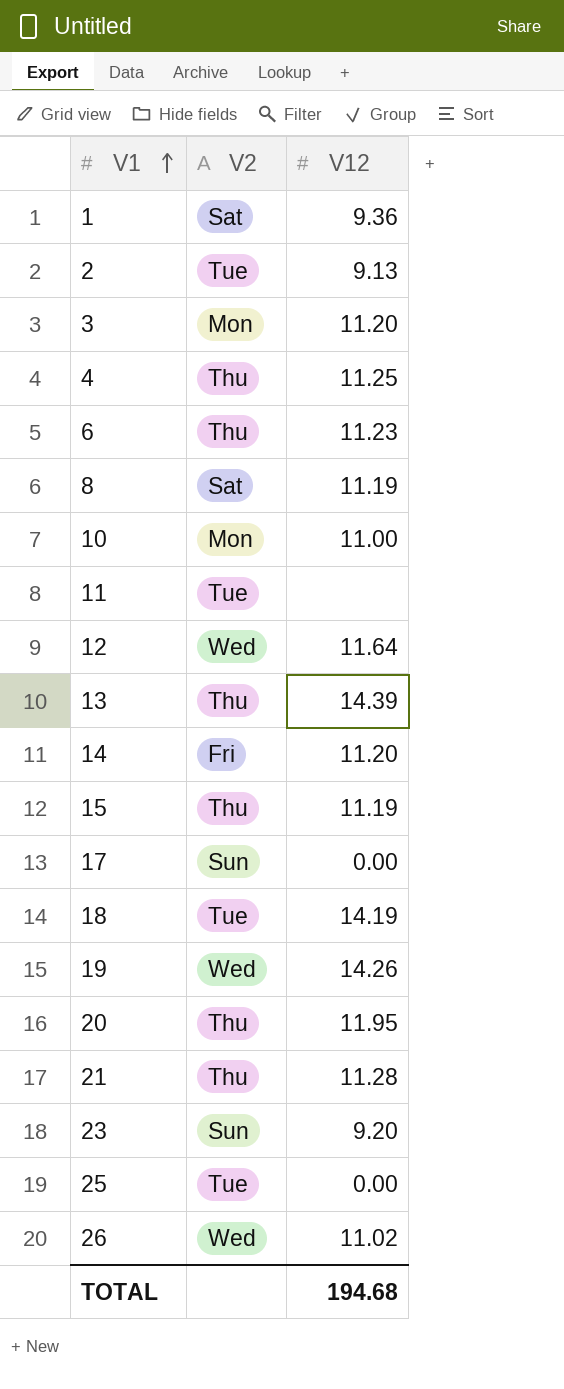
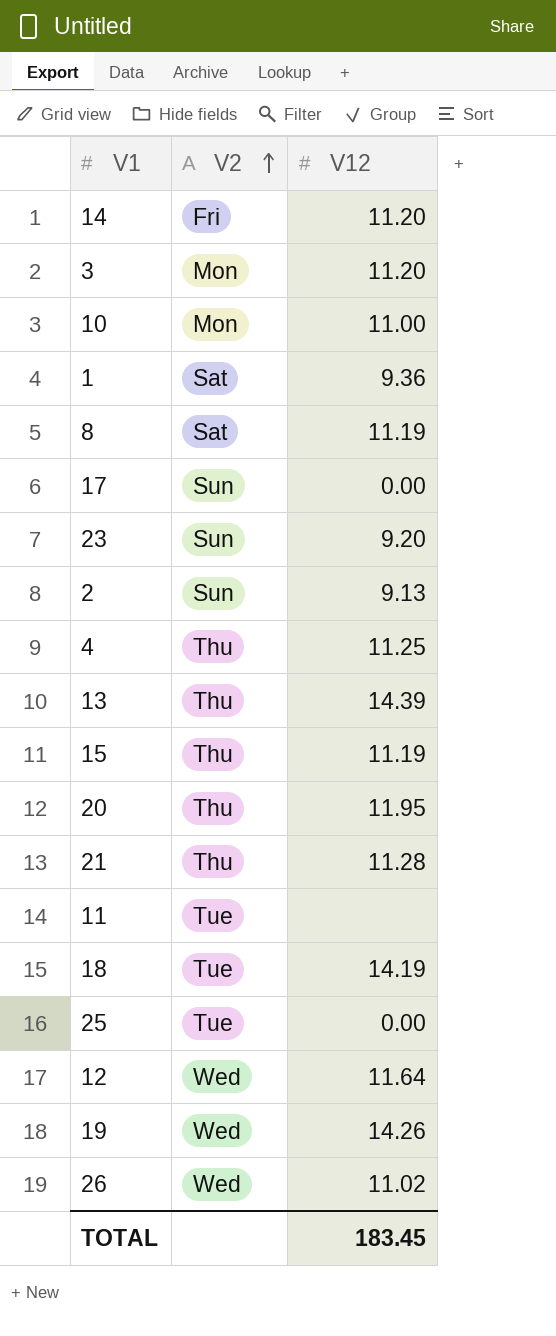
row order: V1 ascending -> V2 ascending
row 6: Thu | 11.23 -> none
2 | V2: Tue -> Sun
TOTAL | V12: 194.68 -> 183.45

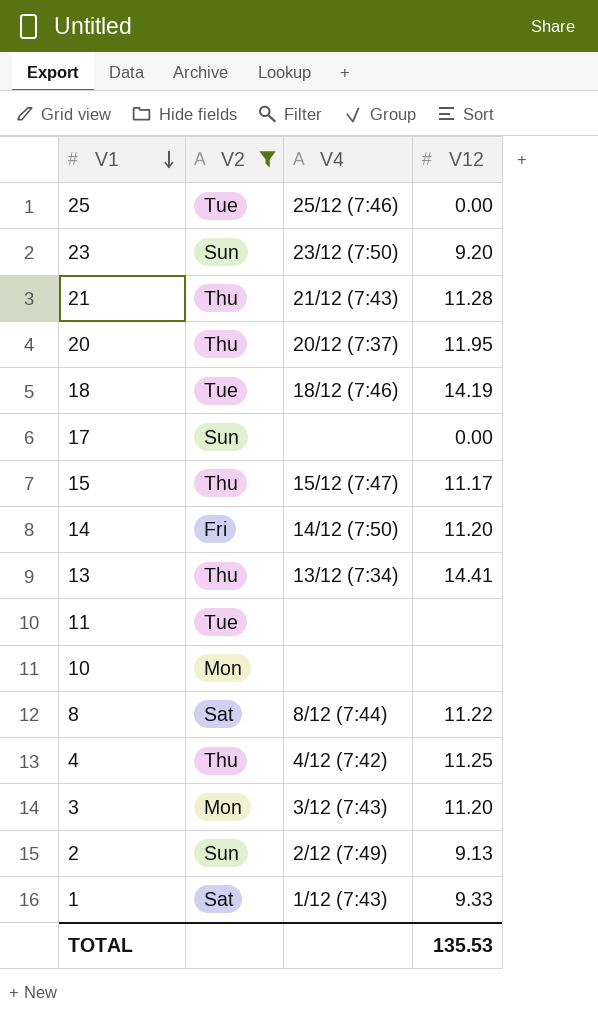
filter: none -> V2 != Wed
row order: V2 ascending -> V1 descending
column V4 | position: none -> 3
15 | V12: 11.19 -> 11.17
13 | V12: 14.39 -> 14.41
10 | V12: 11.00 -> none
8 | V12: 11.19 -> 11.22
1 | V12: 9.36 -> 9.33
TOTAL | V12: 183.45 -> 135.53

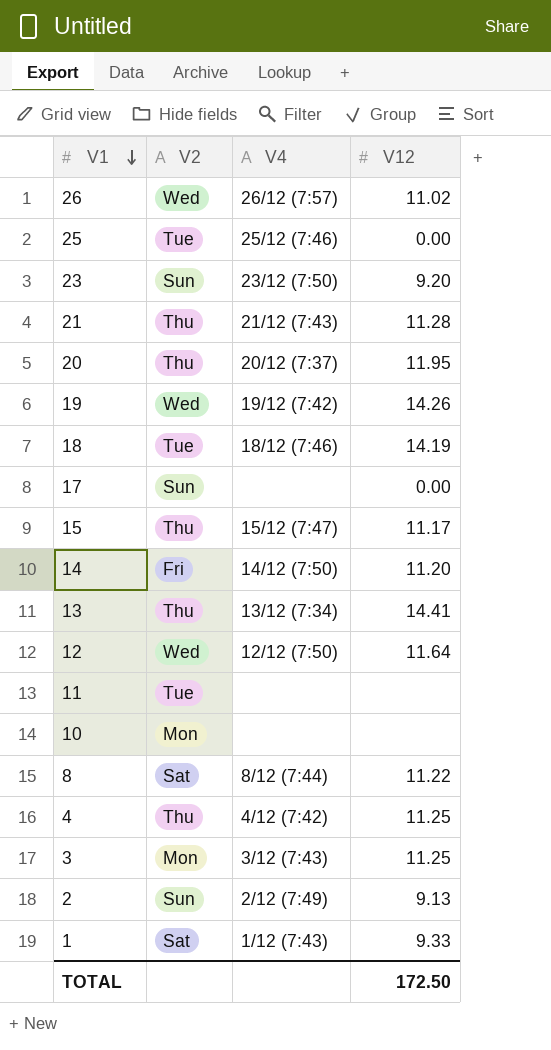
filter: V2 != Wed -> none
3 | V12: 11.20 -> 11.25
TOTAL | V12: 135.53 -> 172.50

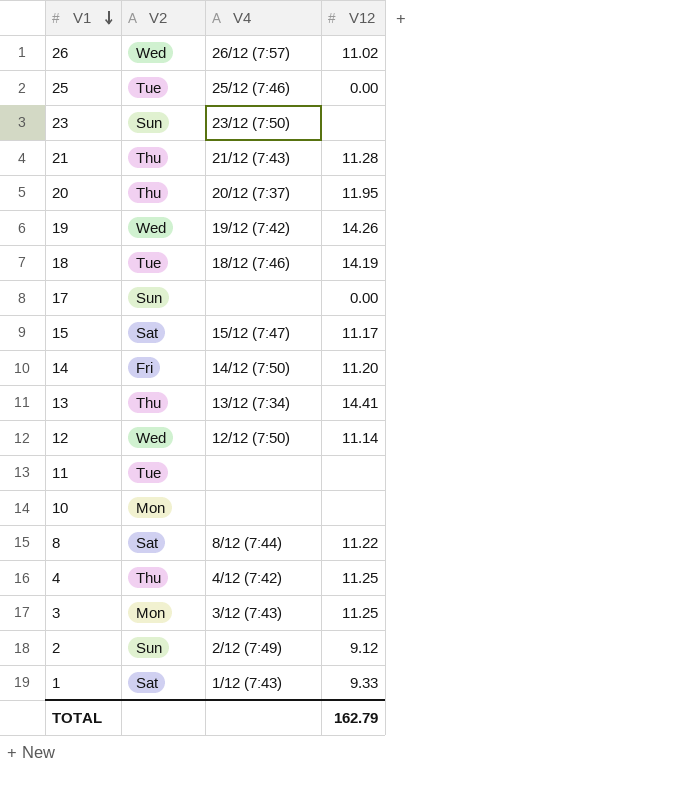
23 | V12: 9.20 -> none
15 | V2: Thu -> Sat
12 | V12: 11.64 -> 11.14
2 | V12: 9.13 -> 9.12
TOTAL | V12: 172.50 -> 162.79

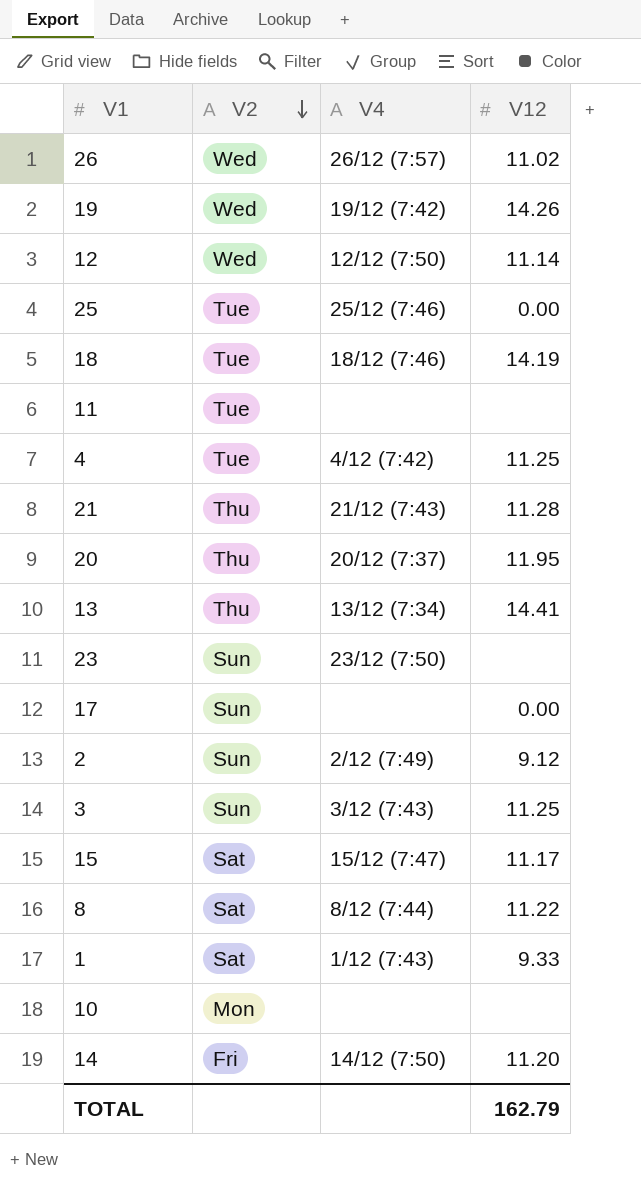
row order: V1 descending -> V2 descending
4 | V2: Thu -> Tue
3 | V2: Mon -> Sun

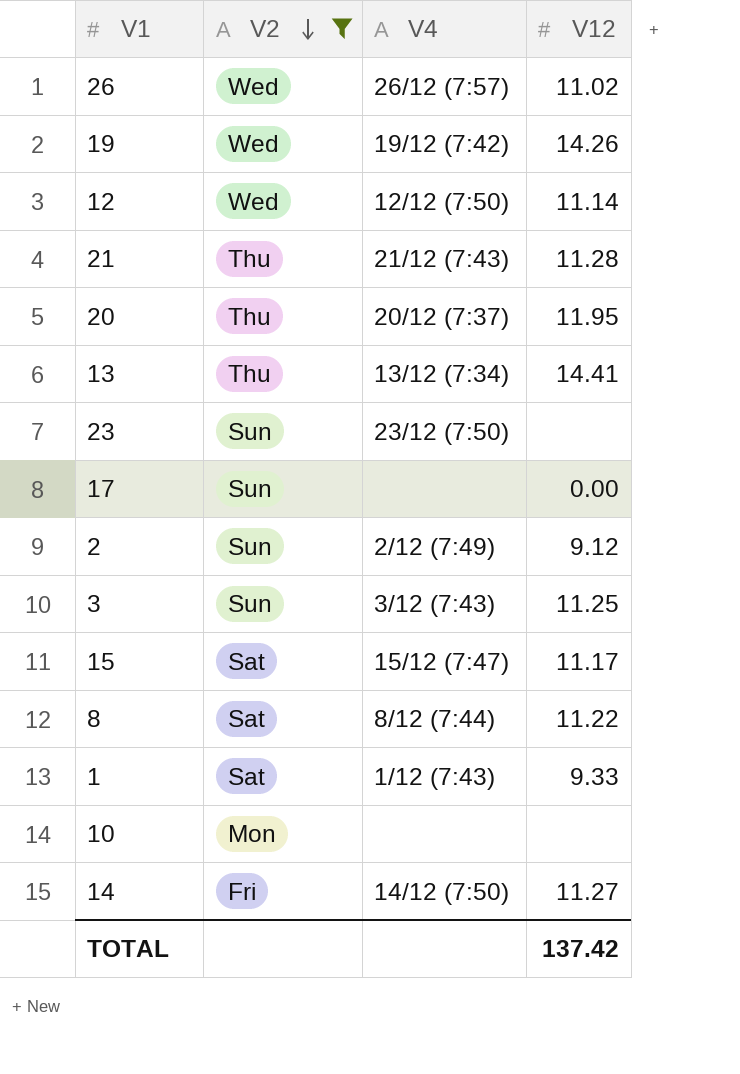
filter: none -> V2 != Tue
14 | V12: 11.20 -> 11.27
TOTAL | V12: 162.79 -> 137.42

